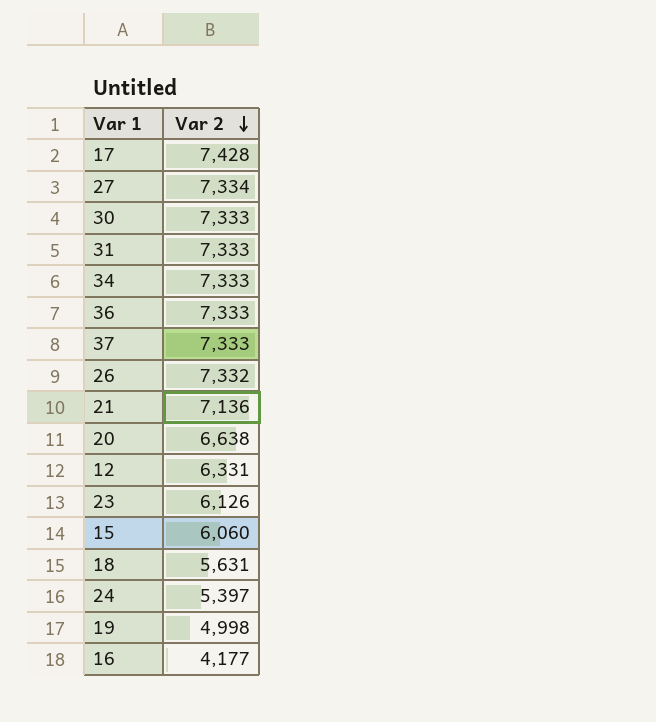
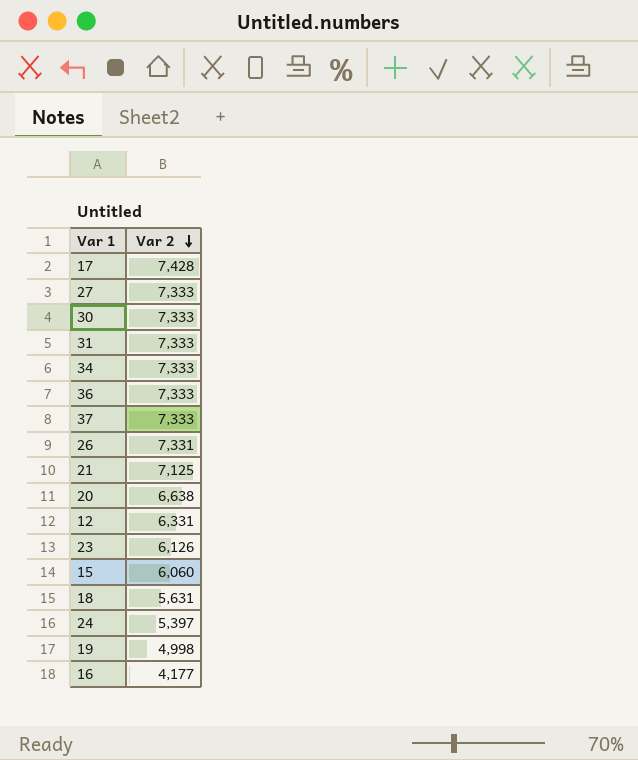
27 | Var 2: 7,334 -> 7,333
26 | Var 2: 7,332 -> 7,331
21 | Var 2: 7,136 -> 7,125

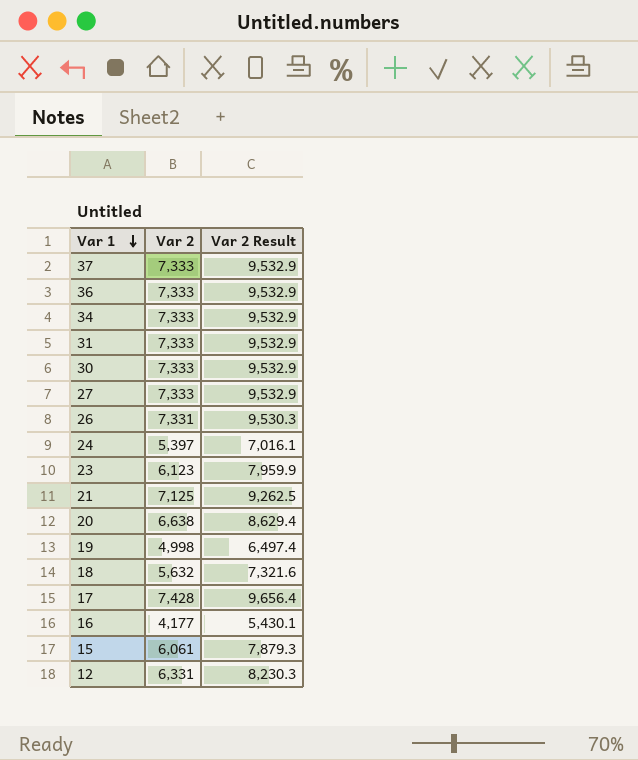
row order: Var 2 descending -> Var 1 descending
column Var 2 Result | formula: none -> [Var 2] * 1.3
23 | Var 2: 6,126 -> 6,123
18 | Var 2: 5,631 -> 5,632
15 | Var 2: 6,060 -> 6,061

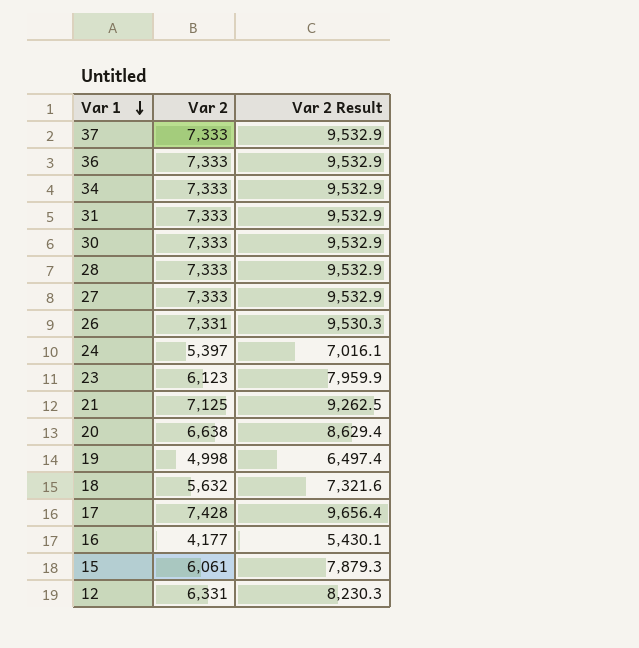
row 28: none -> 7,333 | 9,532.9

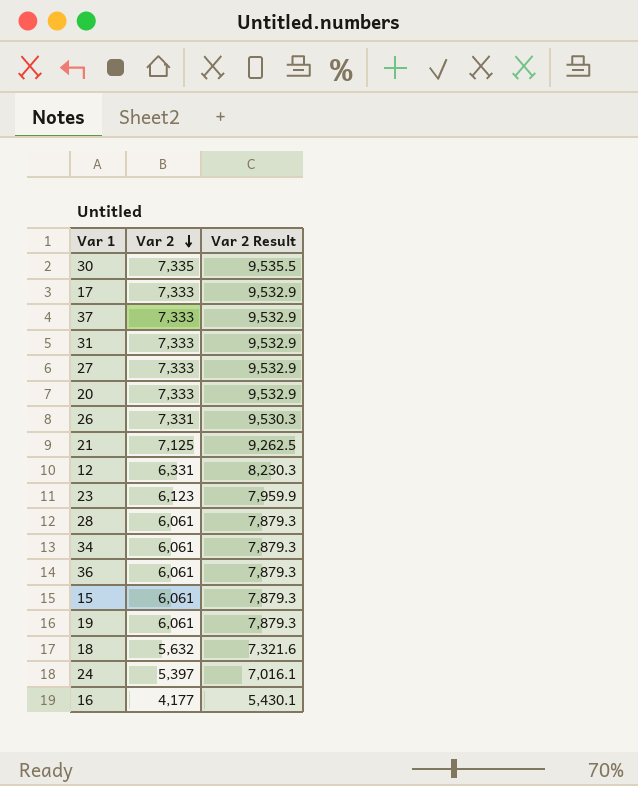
row order: Var 1 descending -> Var 2 descending
30 | Var 2: 7,333 -> 7,335
30 | Var 2 Result: 9,532.9 -> 9,535.5
17 | Var 2: 7,428 -> 7,333
17 | Var 2 Result: 9,656.4 -> 9,532.9
20 | Var 2: 6,638 -> 7,333
20 | Var 2 Result: 8,629.4 -> 9,532.9
28 | Var 2: 7,333 -> 6,061
28 | Var 2 Result: 9,532.9 -> 7,879.3
34 | Var 2: 7,333 -> 6,061
34 | Var 2 Result: 9,532.9 -> 7,879.3
36 | Var 2: 7,333 -> 6,061
36 | Var 2 Result: 9,532.9 -> 7,879.3
19 | Var 2: 4,998 -> 6,061
19 | Var 2 Result: 6,497.4 -> 7,879.3

